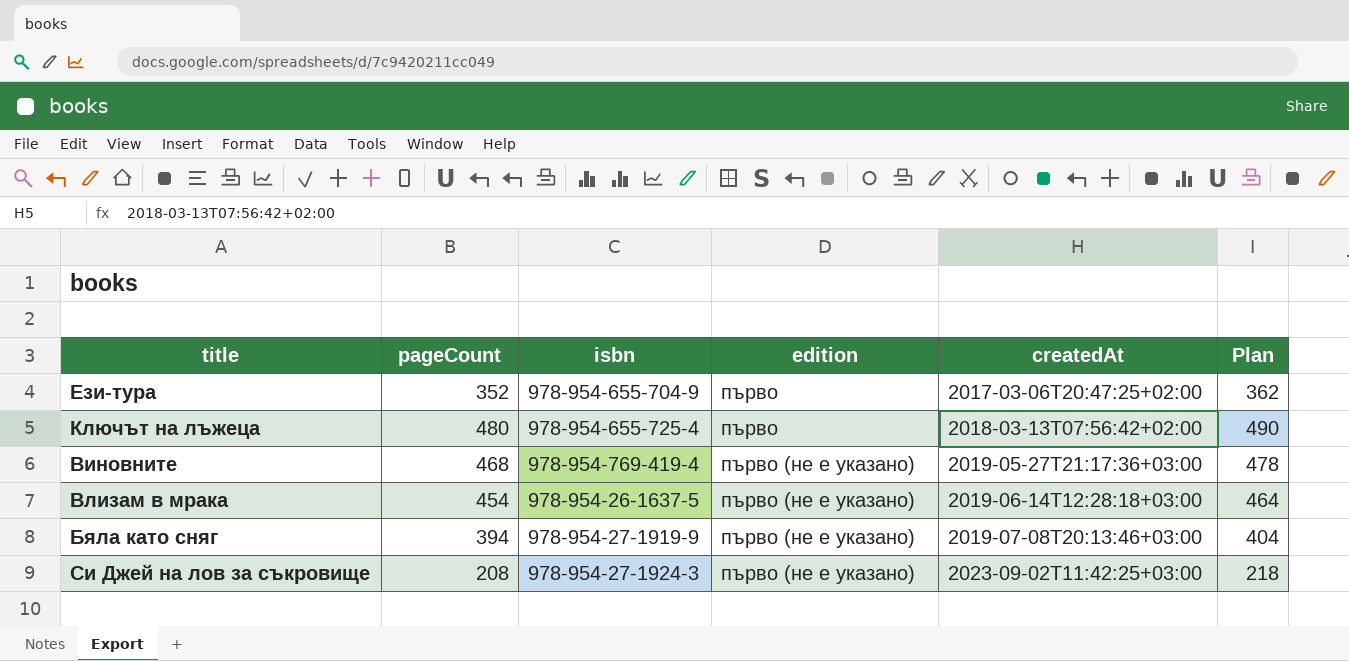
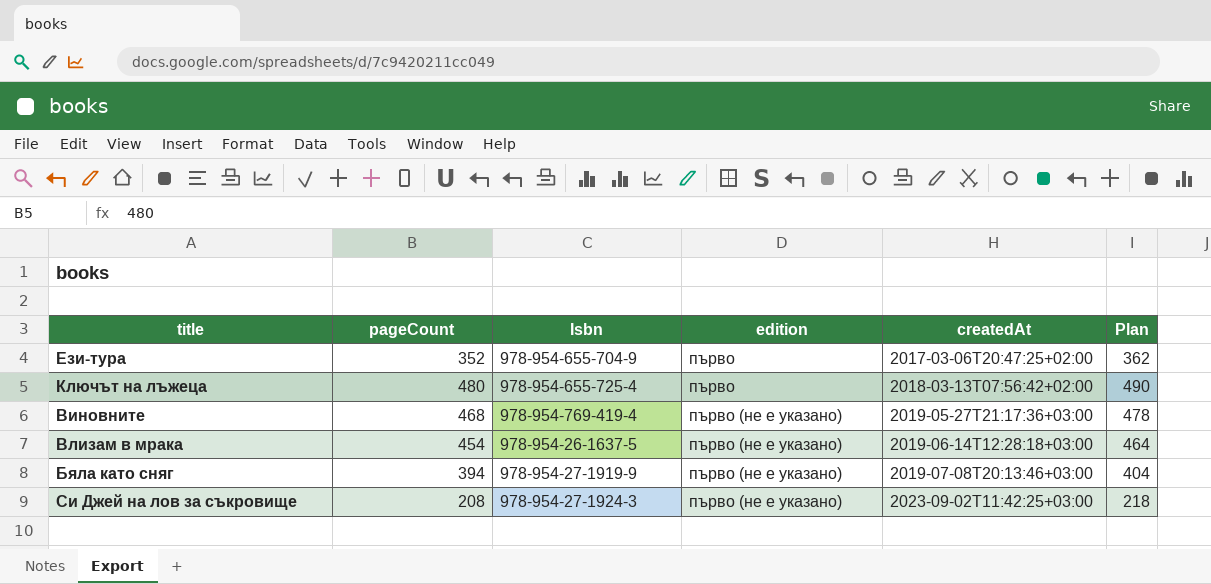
column name: isbn -> Isbn

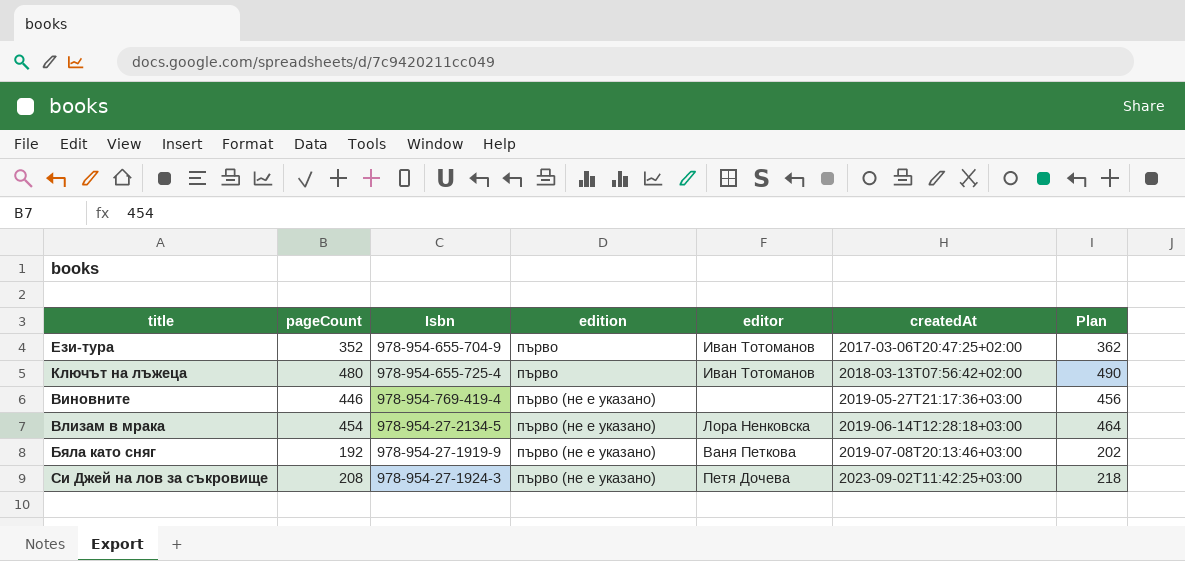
column editor | position: none -> 5
Виновните | pageCount: 468 -> 446
Виновните | Plan: 478 -> 456
Влизам в мрака | Isbn: 978-954-26-1637-5 -> 978-954-27-2134-5
Бяла като сняг | pageCount: 394 -> 192
Бяла като сняг | Plan: 404 -> 202

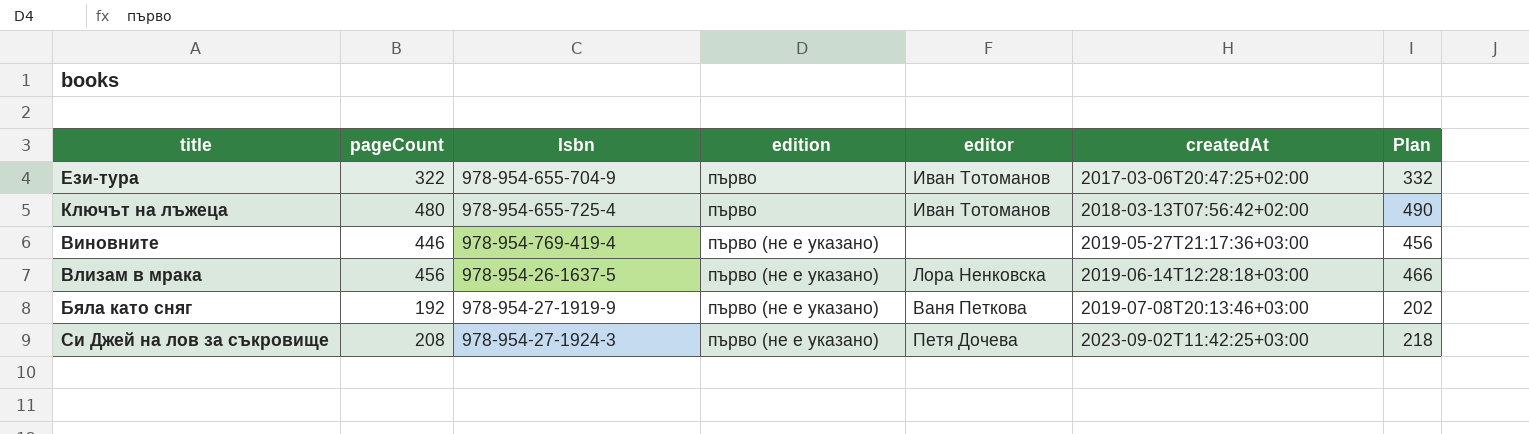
Ези-тура | pageCount: 352 -> 322
Ези-тура | Plan: 362 -> 332
Влизам в мрака | pageCount: 454 -> 456
Влизам в мрака | Isbn: 978-954-27-2134-5 -> 978-954-26-1637-5
Влизам в мрака | Plan: 464 -> 466

